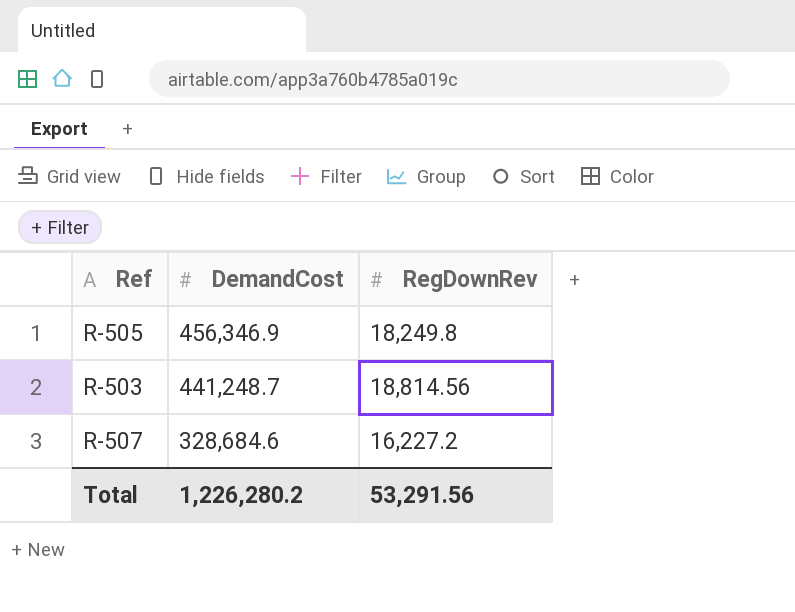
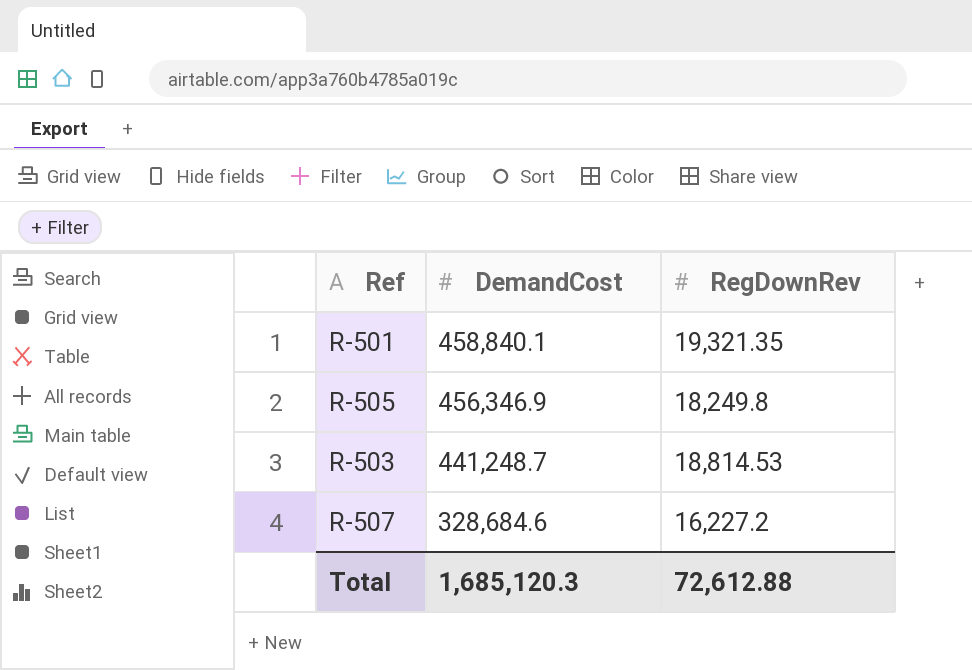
row R-501: none -> 458,840.1 | 19,321.35
R-503 | RegDownRev: 18,814.56 -> 18,814.53
Total | DemandCost: 1,226,280.2 -> 1,685,120.3
Total | RegDownRev: 53,291.56 -> 72,612.88

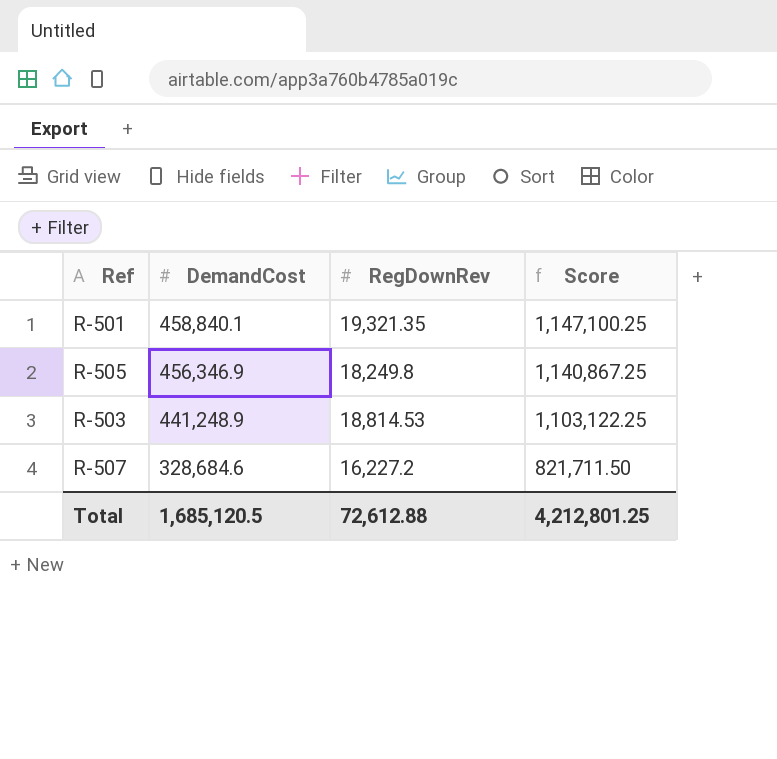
column Score | formula: none -> [DemandCost] * 2.5
R-503 | DemandCost: 441,248.7 -> 441,248.9
Total | DemandCost: 1,685,120.3 -> 1,685,120.5

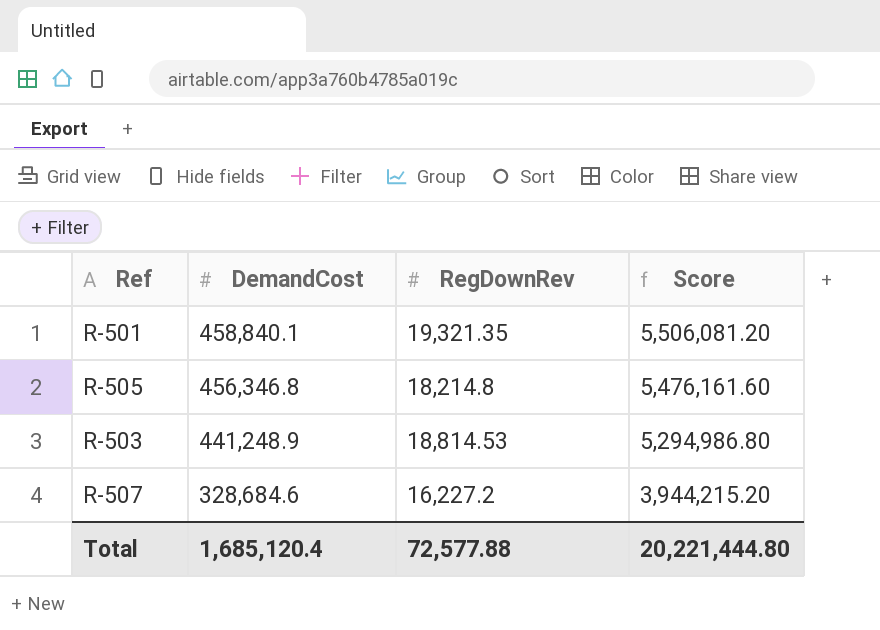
column Score | formula: [DemandCost] * 2.5 -> [DemandCost] * 12
R-505 | DemandCost: 456,346.9 -> 456,346.8
R-505 | RegDownRev: 18,249.8 -> 18,214.8
Total | DemandCost: 1,685,120.5 -> 1,685,120.4
Total | RegDownRev: 72,612.88 -> 72,577.88
Total | Score: 4,212,801.25 -> 20,221,444.80

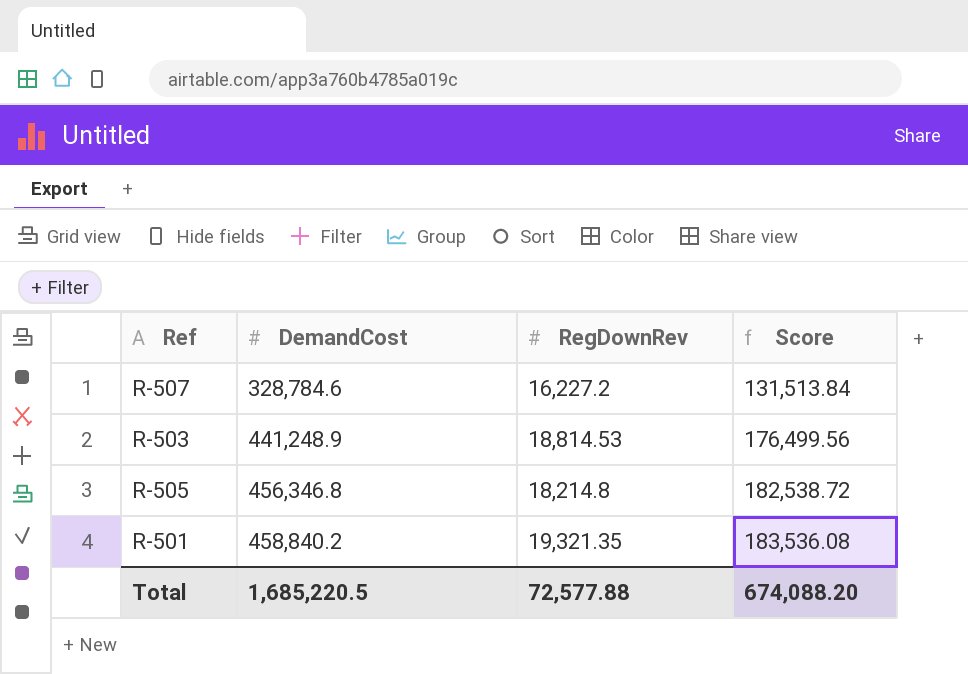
row order: DemandCost descending -> DemandCost ascending
column Score | formula: [DemandCost] * 12 -> [DemandCost] * 0.4
R-507 | DemandCost: 328,684.6 -> 328,784.6
R-501 | DemandCost: 458,840.1 -> 458,840.2
Total | DemandCost: 1,685,120.4 -> 1,685,220.5
Total | Score: 20,221,444.80 -> 674,088.20

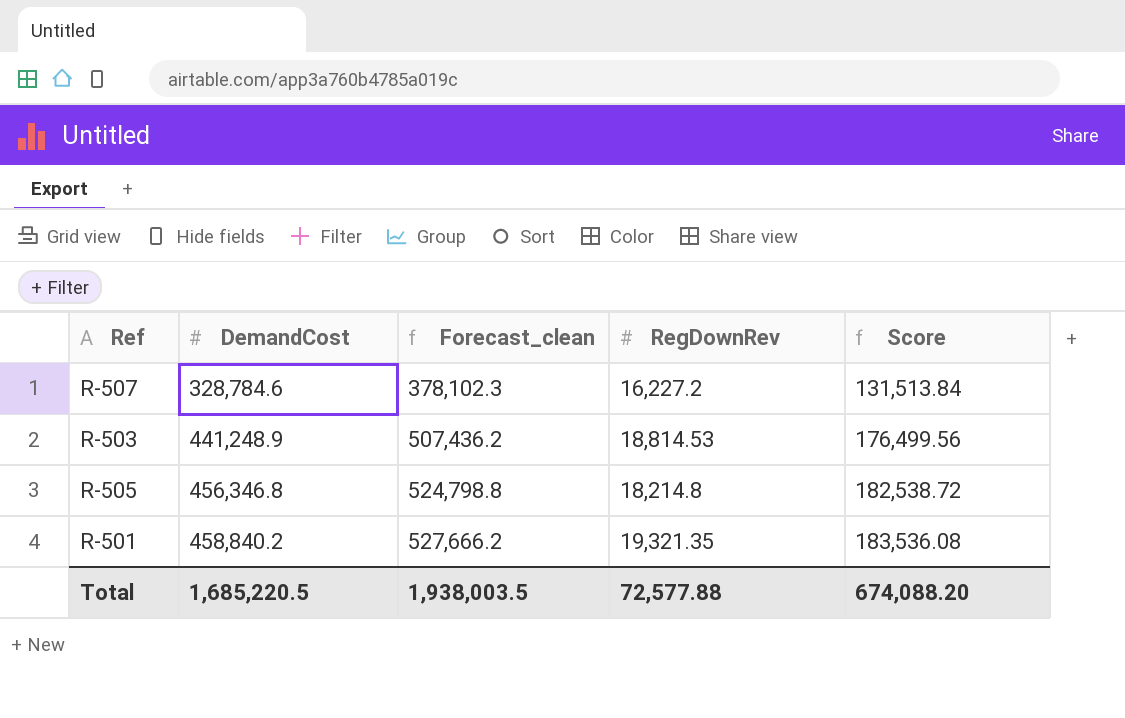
column Forecast_clean | formula: none -> [DemandCost] * 1.15

